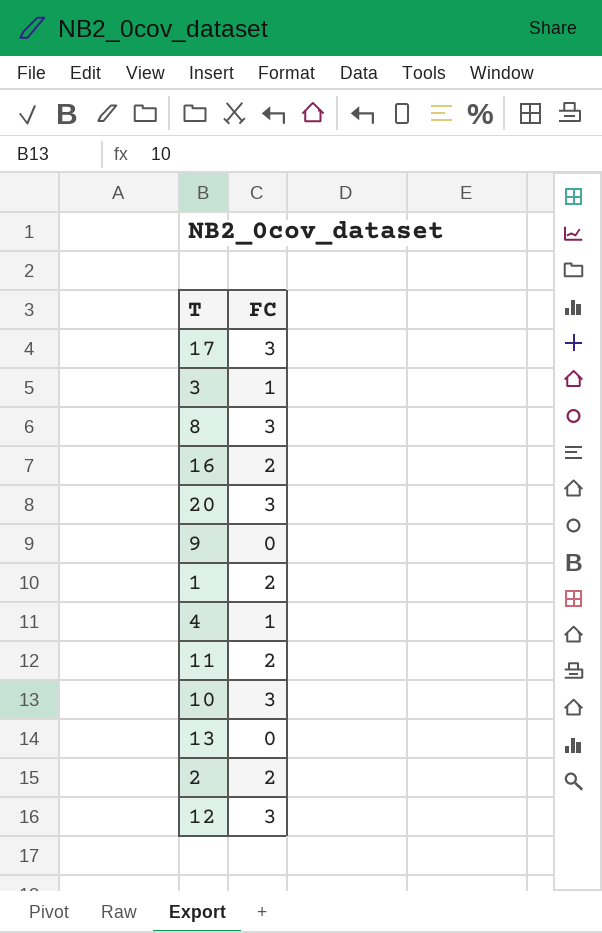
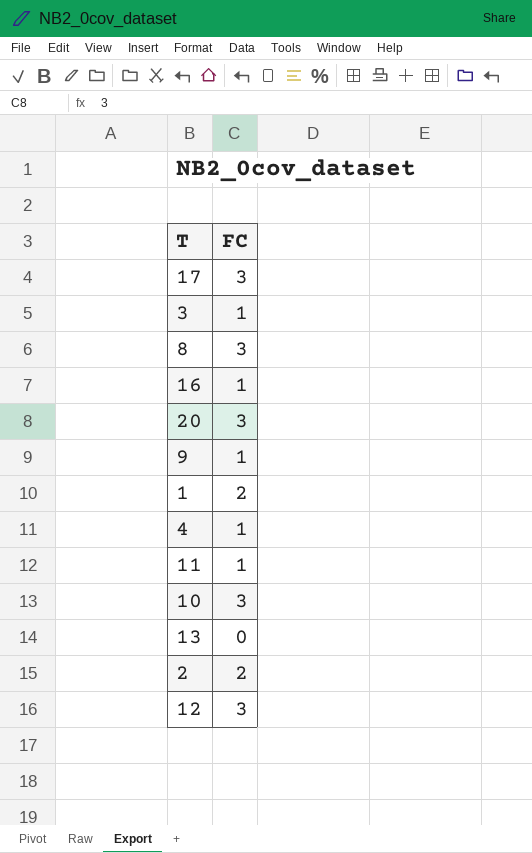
16 | FC: 2 -> 1
9 | FC: 0 -> 1
11 | FC: 2 -> 1

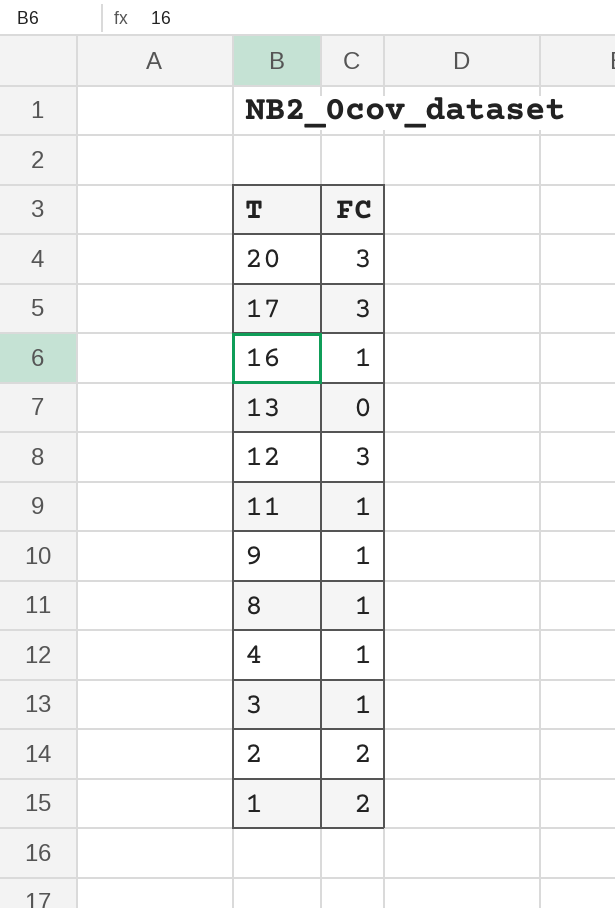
row order: none -> T descending
row 10: 3 -> none
8 | FC: 3 -> 1

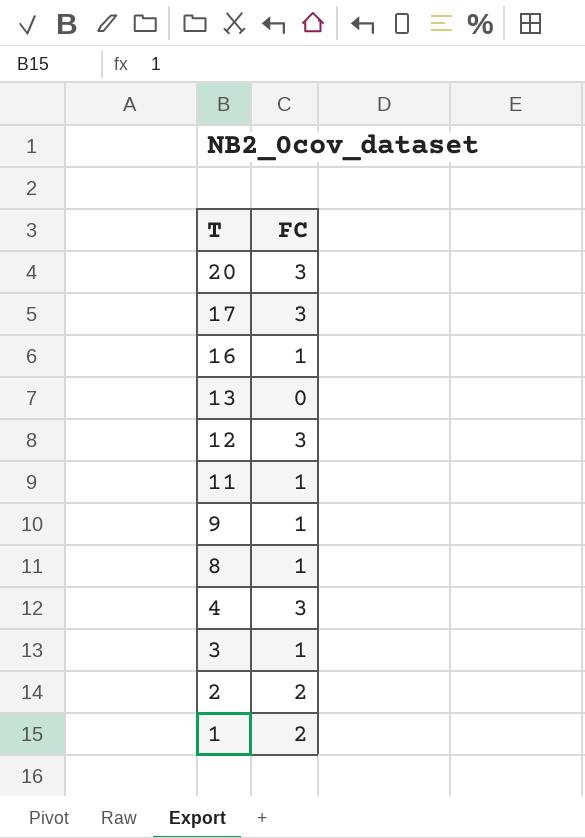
4 | FC: 1 -> 3

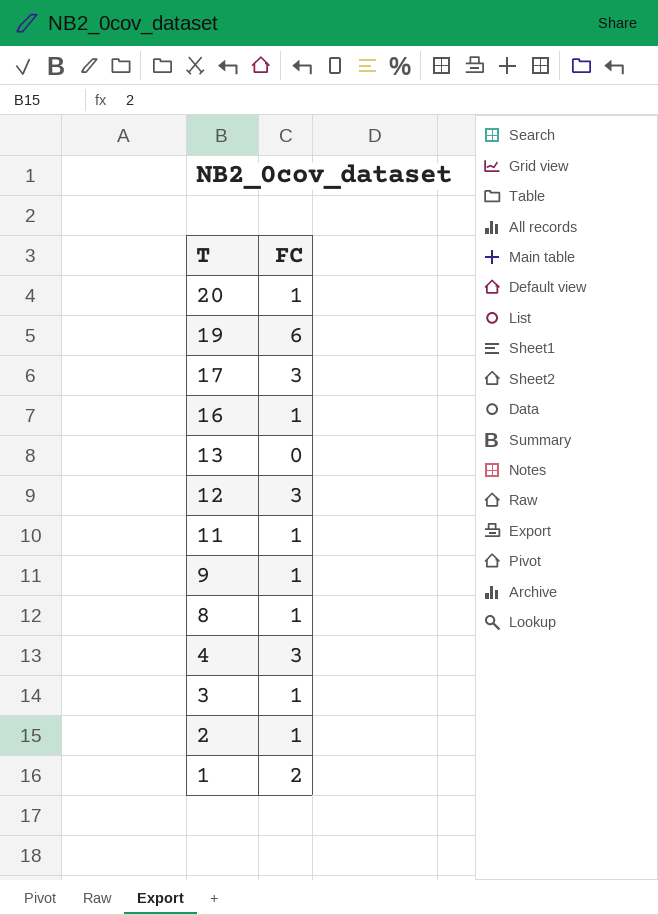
20 | FC: 3 -> 1
row 19: none -> 6
2 | FC: 2 -> 1

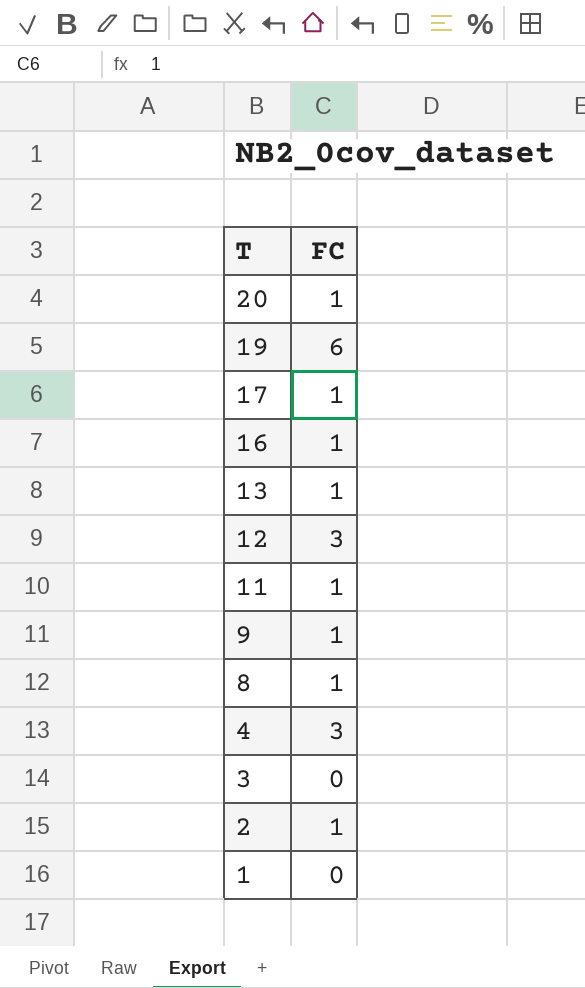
17 | FC: 3 -> 1
13 | FC: 0 -> 1
3 | FC: 1 -> 0
1 | FC: 2 -> 0

